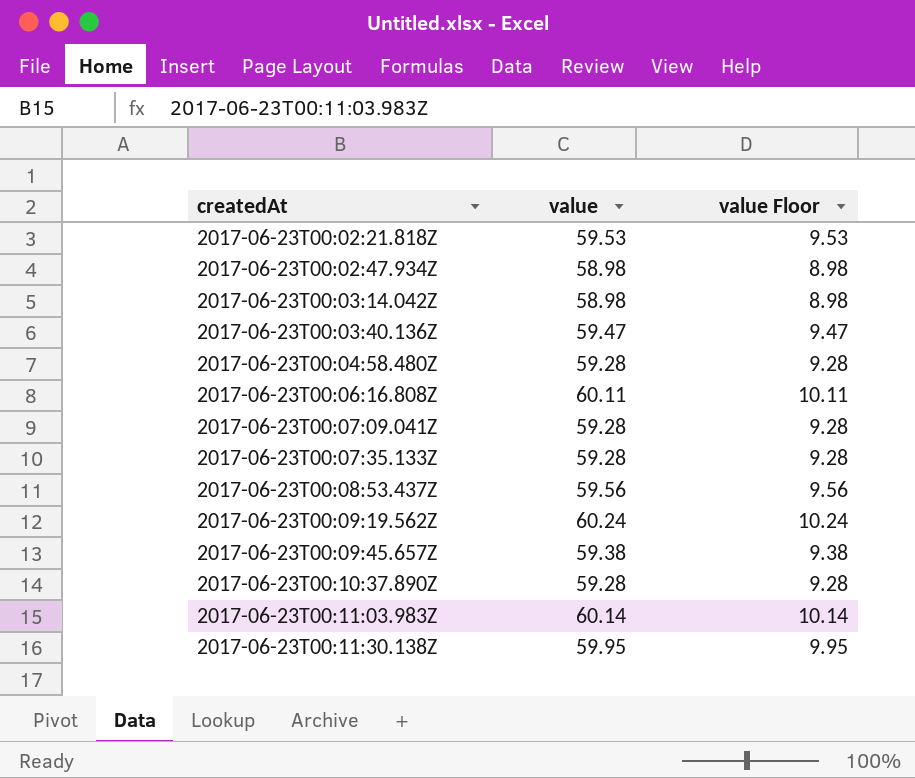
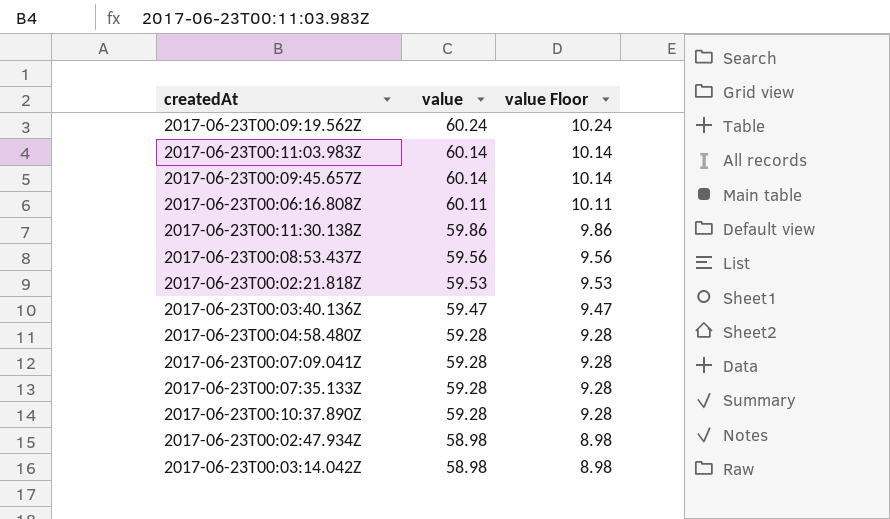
row order: createdAt ascending -> value descending
2017-06-23T00:09:45.657Z | value: 59.38 -> 60.14
2017-06-23T00:09:45.657Z | value Floor: 9.38 -> 10.14
2017-06-23T00:11:30.138Z | value: 59.95 -> 59.86
2017-06-23T00:11:30.138Z | value Floor: 9.95 -> 9.86

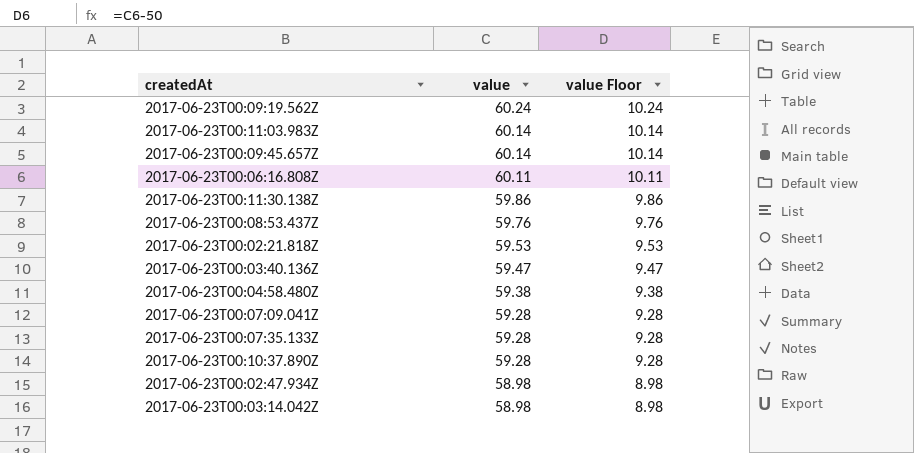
2017-06-23T00:08:53.437Z | value: 59.56 -> 59.76
2017-06-23T00:08:53.437Z | value Floor: 9.56 -> 9.76
2017-06-23T00:04:58.480Z | value: 59.28 -> 59.38
2017-06-23T00:04:58.480Z | value Floor: 9.28 -> 9.38

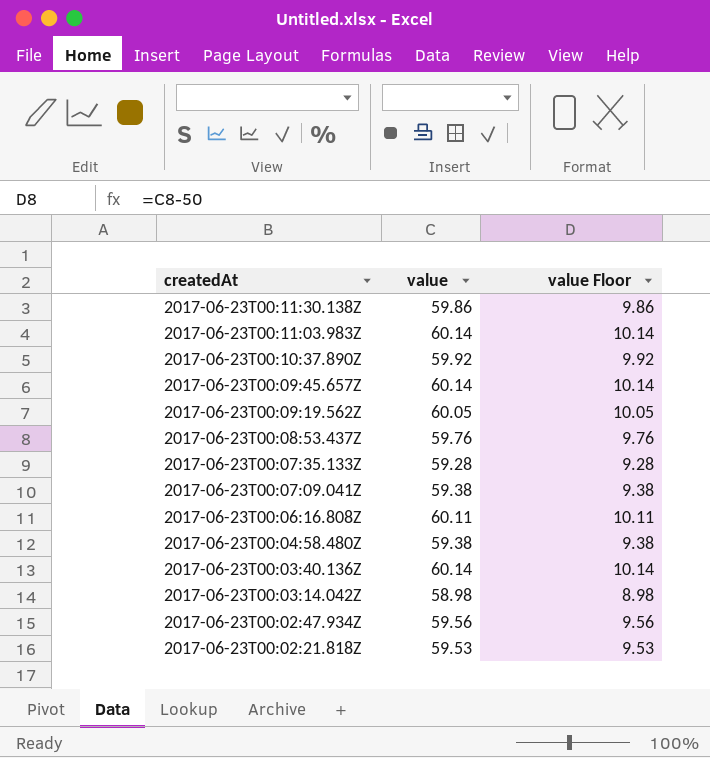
row order: value descending -> createdAt descending
2017-06-23T00:10:37.890Z | value: 59.28 -> 59.92
2017-06-23T00:10:37.890Z | value Floor: 9.28 -> 9.92
2017-06-23T00:09:19.562Z | value: 60.24 -> 60.05
2017-06-23T00:09:19.562Z | value Floor: 10.24 -> 10.05
2017-06-23T00:07:09.041Z | value: 59.28 -> 59.38
2017-06-23T00:07:09.041Z | value Floor: 9.28 -> 9.38
2017-06-23T00:03:40.136Z | value: 59.47 -> 60.14
2017-06-23T00:03:40.136Z | value Floor: 9.47 -> 10.14
2017-06-23T00:02:47.934Z | value: 58.98 -> 59.56
2017-06-23T00:02:47.934Z | value Floor: 8.98 -> 9.56

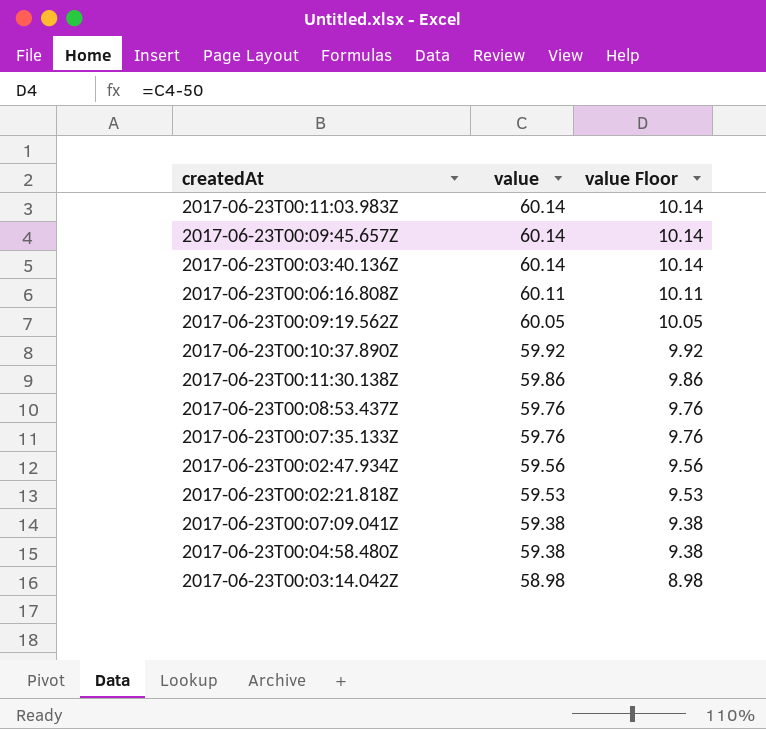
row order: createdAt descending -> value descending
2017-06-23T00:07:35.133Z | value: 59.28 -> 59.76
2017-06-23T00:07:35.133Z | value Floor: 9.28 -> 9.76

